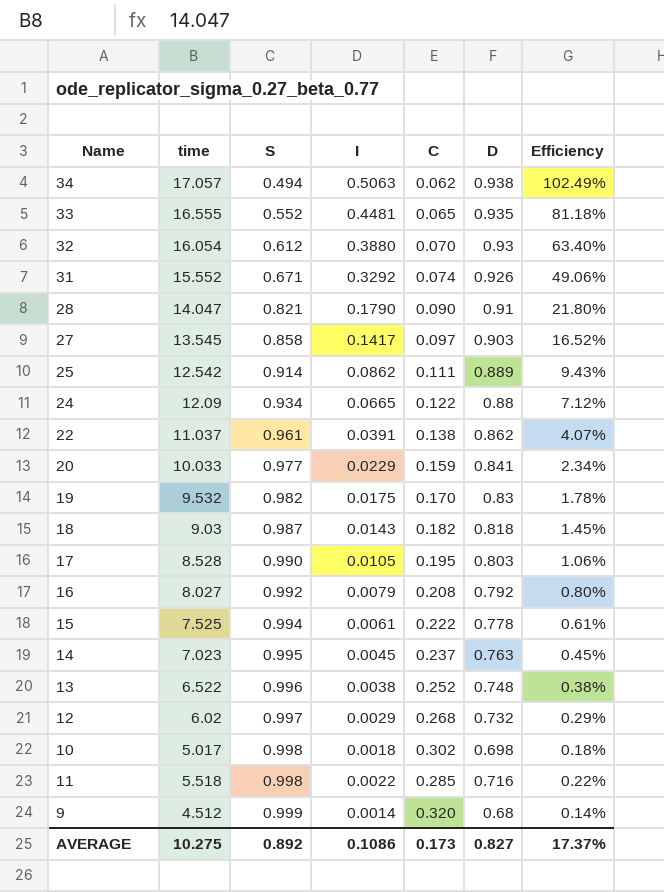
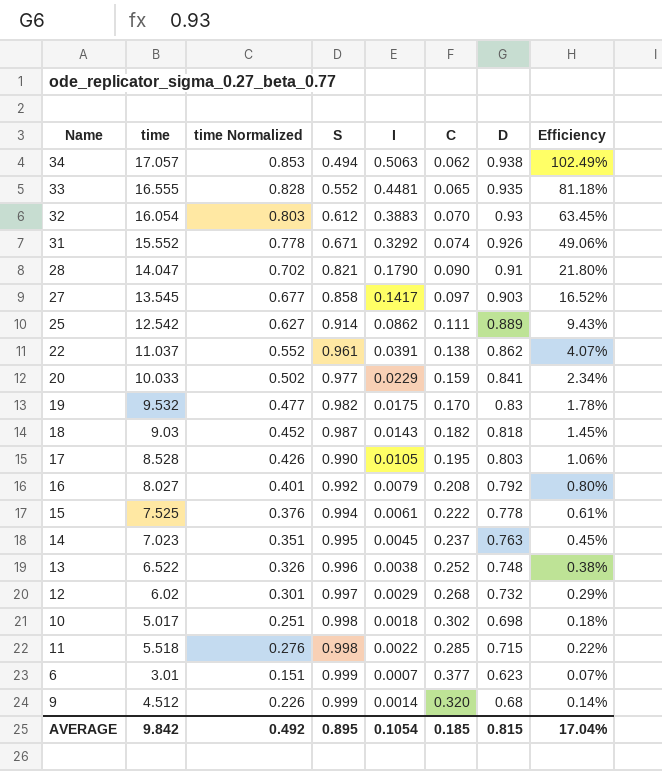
column time Normalized | formula: none -> [time] * 0.05
row 24: 12.09 | 0.934 | 0.0665 | 0.122 | 0.88 | 7.12% -> none
32 | I: 0.3880 -> 0.3883
32 | Efficiency: 63.40% -> 63.45%
11 | D: 0.716 -> 0.715
row 6: none -> 3.01 | 0.151 | 0.999 | 0.0007 | 0.377 | 0.623 | 0.07%
AVERAGE | time: 10.275 -> 9.842
AVERAGE | S: 0.892 -> 0.895
AVERAGE | I: 0.1086 -> 0.1054
AVERAGE | C: 0.173 -> 0.185
AVERAGE | D: 0.827 -> 0.815
AVERAGE | Efficiency: 17.37% -> 17.04%

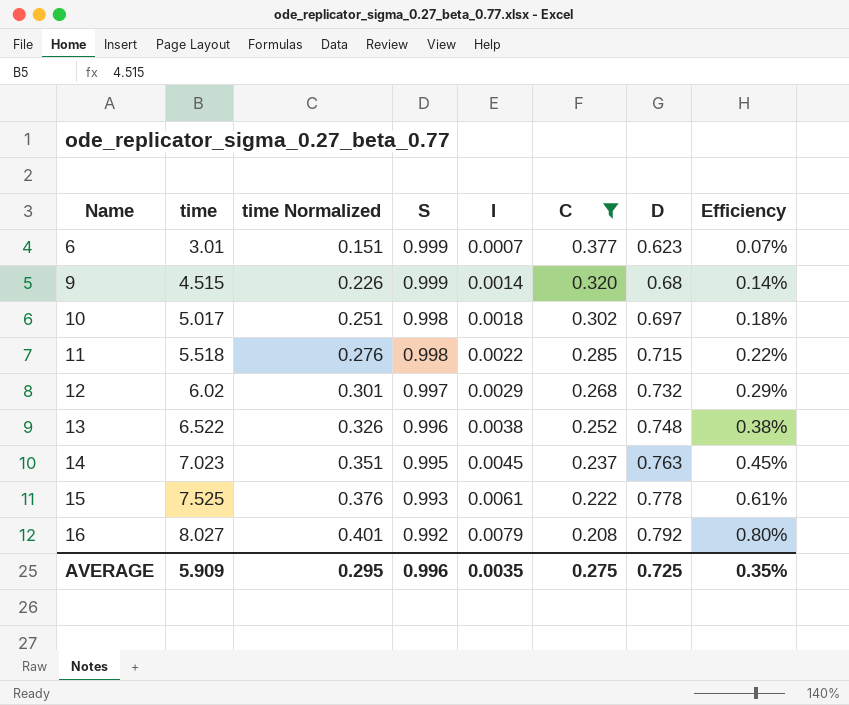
filter: none -> C >= 0.208
row order: S ascending -> Name ascending
9 | time: 4.512 -> 4.515
10 | D: 0.698 -> 0.697
15 | S: 0.994 -> 0.993
AVERAGE | time: 9.842 -> 5.909
AVERAGE | time Normalized: 0.492 -> 0.295
AVERAGE | S: 0.895 -> 0.996
AVERAGE | I: 0.1054 -> 0.0035
AVERAGE | C: 0.185 -> 0.275
AVERAGE | D: 0.815 -> 0.725
AVERAGE | Efficiency: 17.04% -> 0.35%

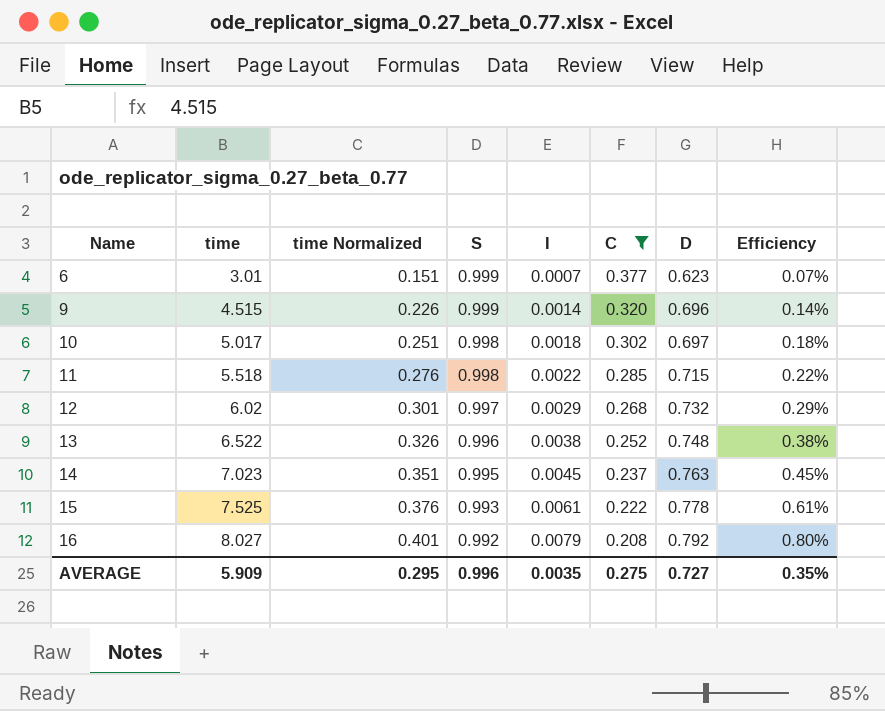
9 | D: 0.68 -> 0.696
AVERAGE | D: 0.725 -> 0.727

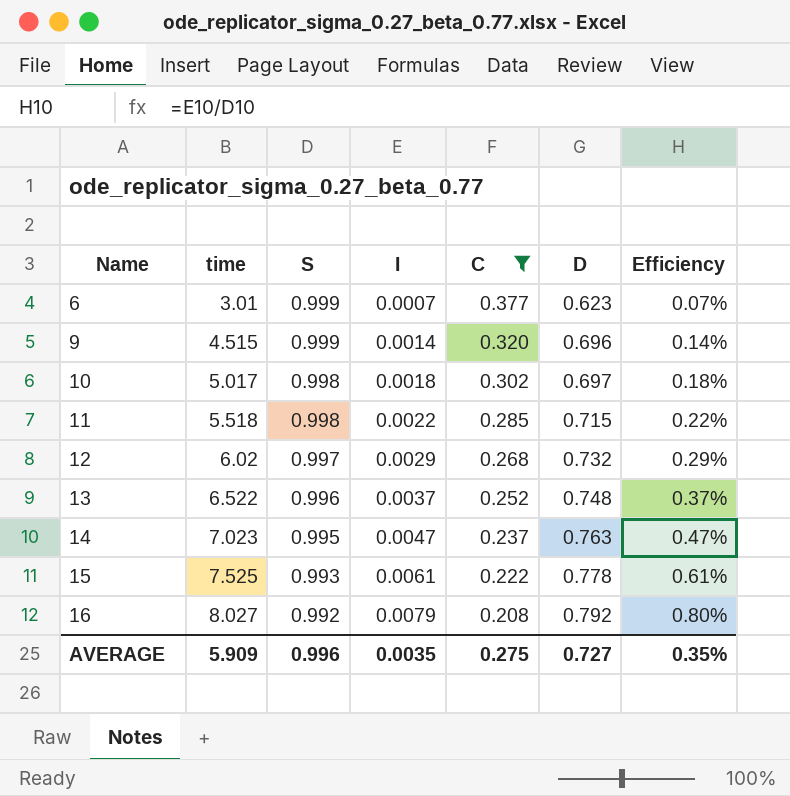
column time Normalized | formula: [time] * 0.05 -> none
13 | I: 0.0038 -> 0.0037
13 | Efficiency: 0.38% -> 0.37%
14 | I: 0.0045 -> 0.0047
14 | Efficiency: 0.45% -> 0.47%

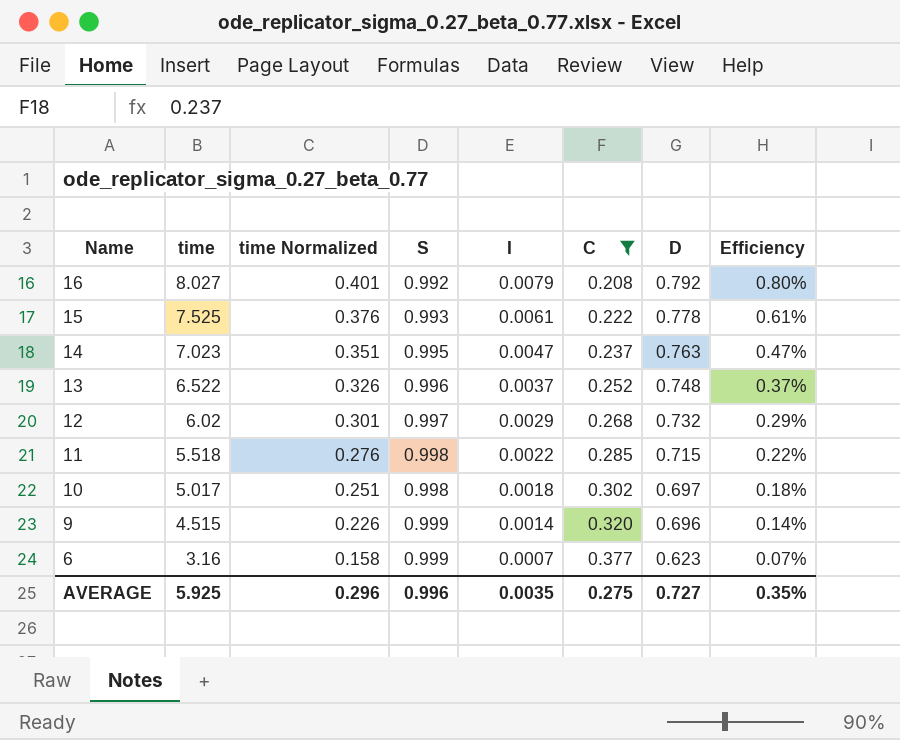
row order: Name ascending -> Name descending
column time Normalized | formula: none -> [time] * 0.05
6 | time: 3.01 -> 3.16
AVERAGE | time: 5.909 -> 5.925

